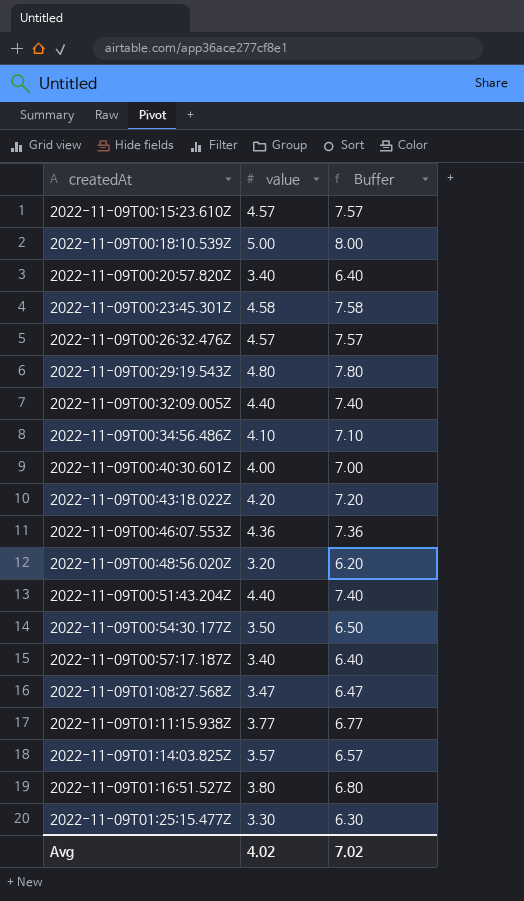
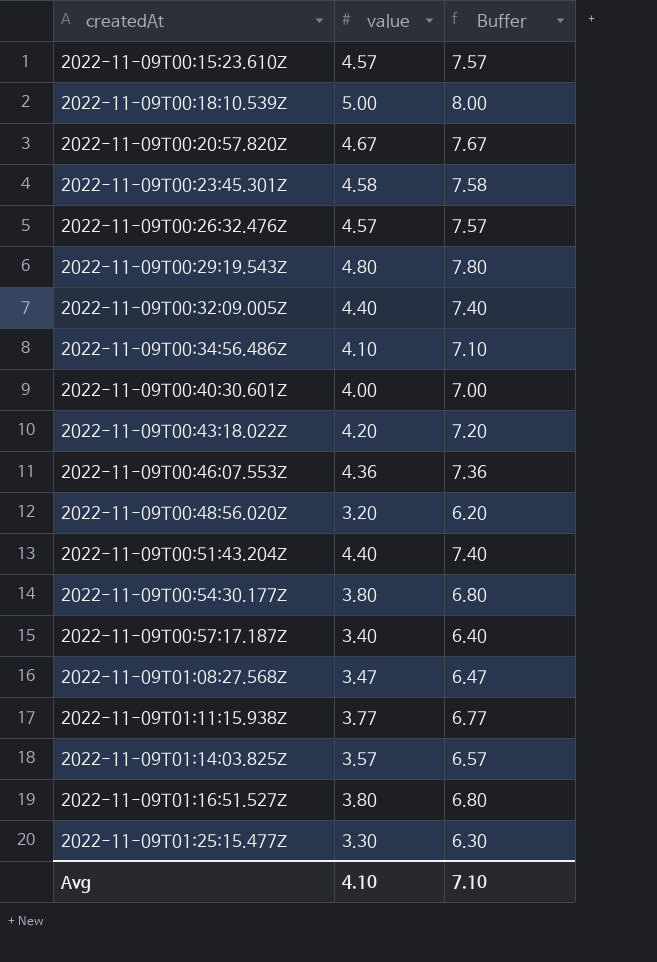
2022-11-09T00:20:57.820Z | value: 3.40 -> 4.67
2022-11-09T00:20:57.820Z | Buffer: 6.40 -> 7.67
2022-11-09T00:54:30.177Z | value: 3.50 -> 3.80
2022-11-09T00:54:30.177Z | Buffer: 6.50 -> 6.80
Avg | value: 4.02 -> 4.10
Avg | Buffer: 7.02 -> 7.10

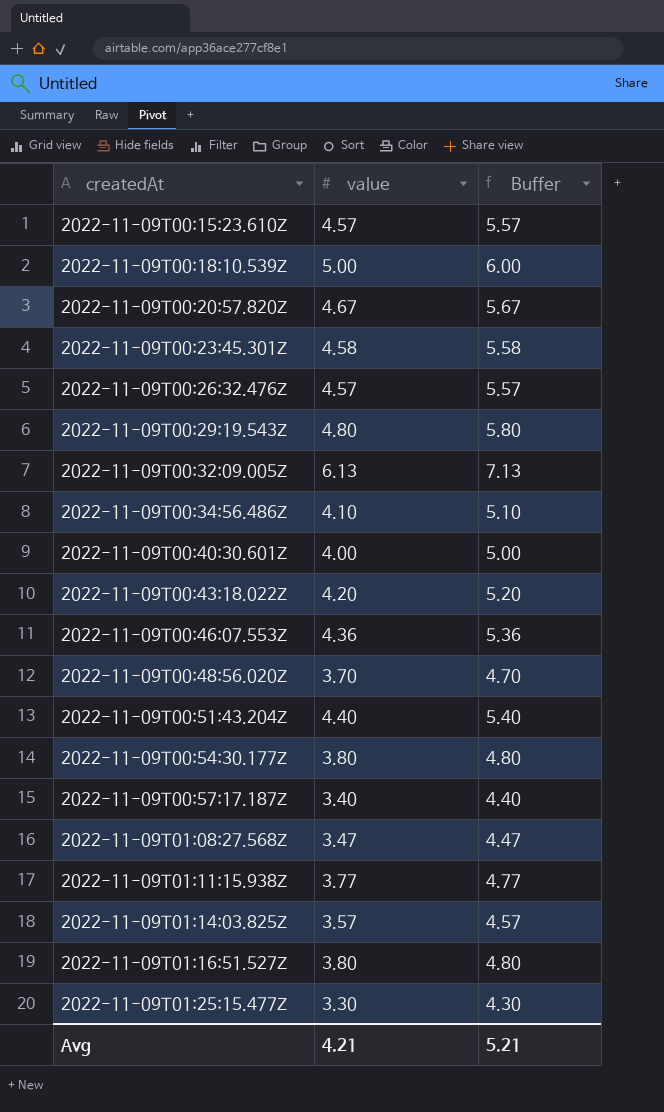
column Buffer | formula: [value] + 3 -> [value] + 1
2022-11-09T00:32:09.005Z | value: 4.40 -> 6.13
2022-11-09T00:48:56.020Z | value: 3.20 -> 3.70
Avg | value: 4.10 -> 4.21
Avg | Buffer: 7.10 -> 5.21

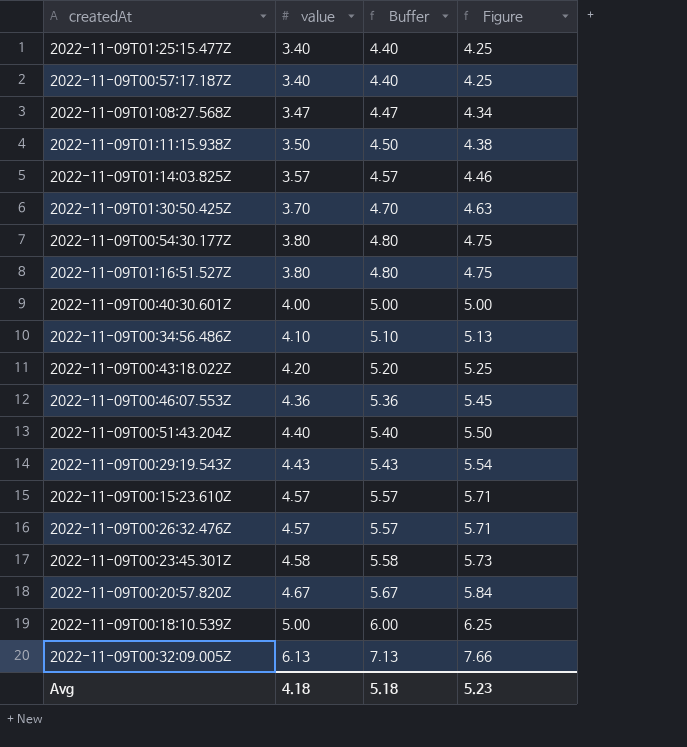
row order: createdAt ascending -> value ascending
column Figure | formula: none -> [value] * 1.25
row 2022-11-09T00:48:56.020Z: 3.70 | 4.70 -> none
2022-11-09T01:25:15.477Z | value: 3.30 -> 3.40
2022-11-09T01:25:15.477Z | Buffer: 4.30 -> 4.40
2022-11-09T01:11:15.938Z | value: 3.77 -> 3.50
2022-11-09T01:11:15.938Z | Buffer: 4.77 -> 4.50
row 2022-11-09T01:30:50.425Z: none -> 3.70 | 4.70 | 4.63
2022-11-09T00:29:19.543Z | value: 4.80 -> 4.43
2022-11-09T00:29:19.543Z | Buffer: 5.80 -> 5.43
Avg | value: 4.21 -> 4.18
Avg | Buffer: 5.21 -> 5.18

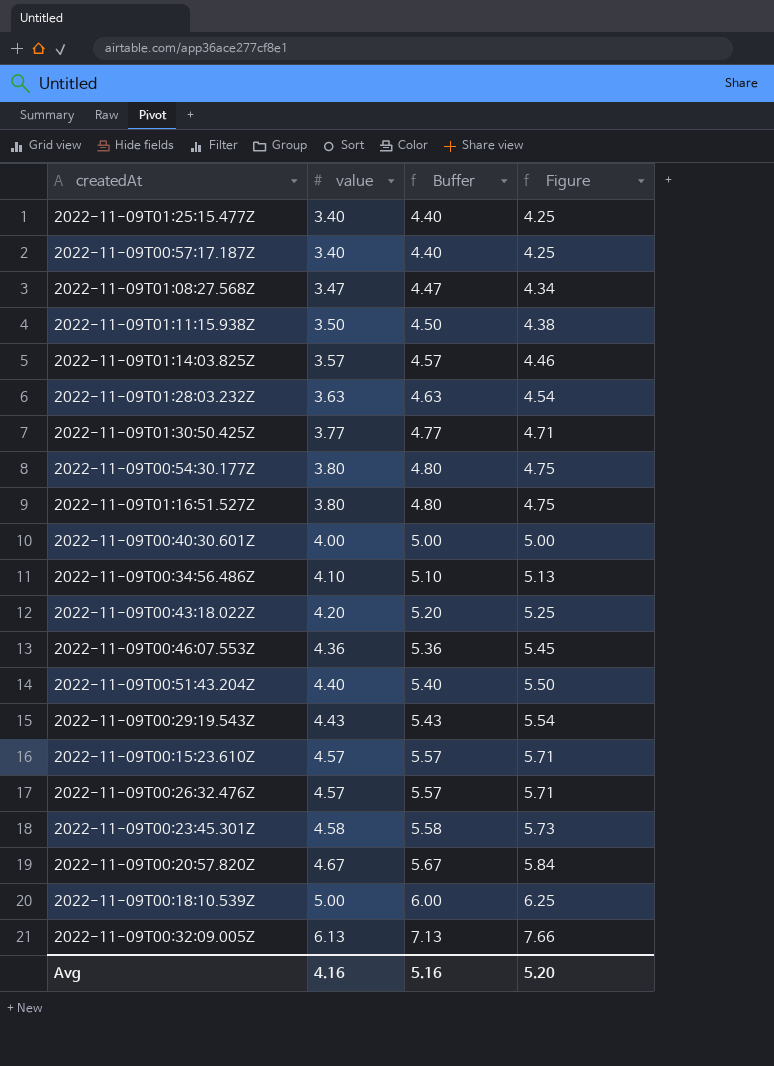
row 2022-11-09T01:28:03.232Z: none -> 3.63 | 4.63 | 4.54
2022-11-09T01:30:50.425Z | value: 3.70 -> 3.77
2022-11-09T01:30:50.425Z | Buffer: 4.70 -> 4.77
2022-11-09T01:30:50.425Z | Figure: 4.63 -> 4.71
Avg | value: 4.18 -> 4.16
Avg | Buffer: 5.18 -> 5.16
Avg | Figure: 5.23 -> 5.20

